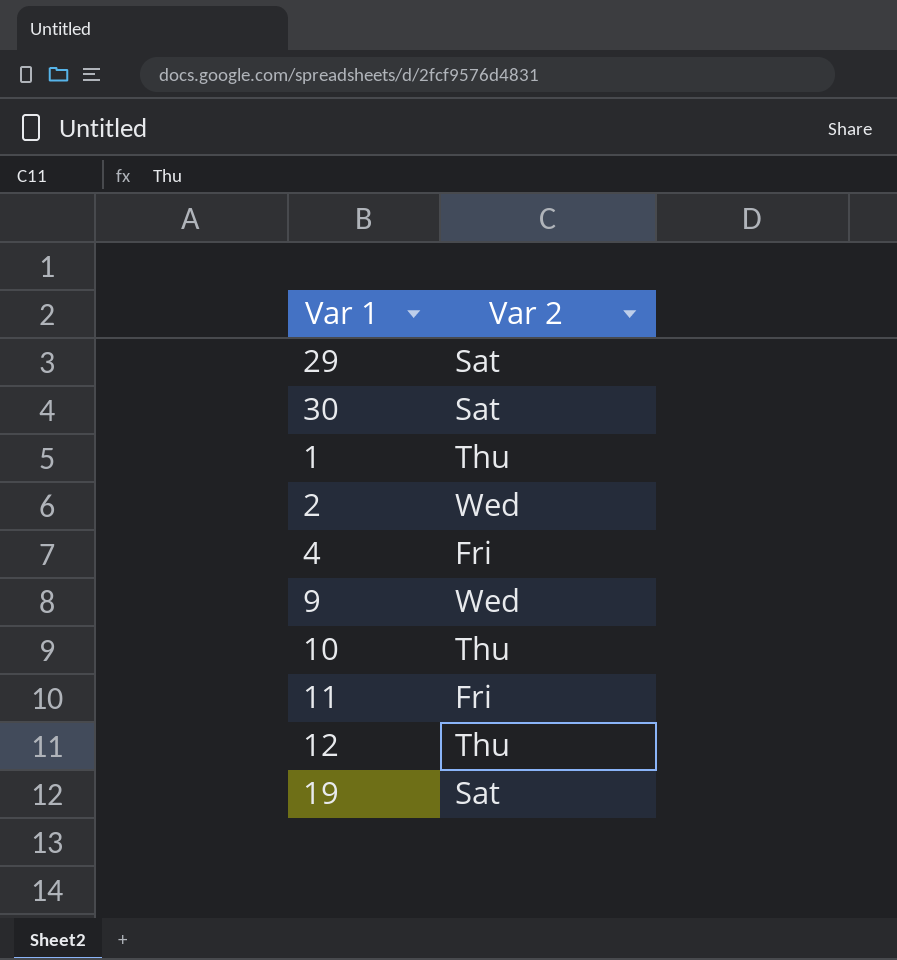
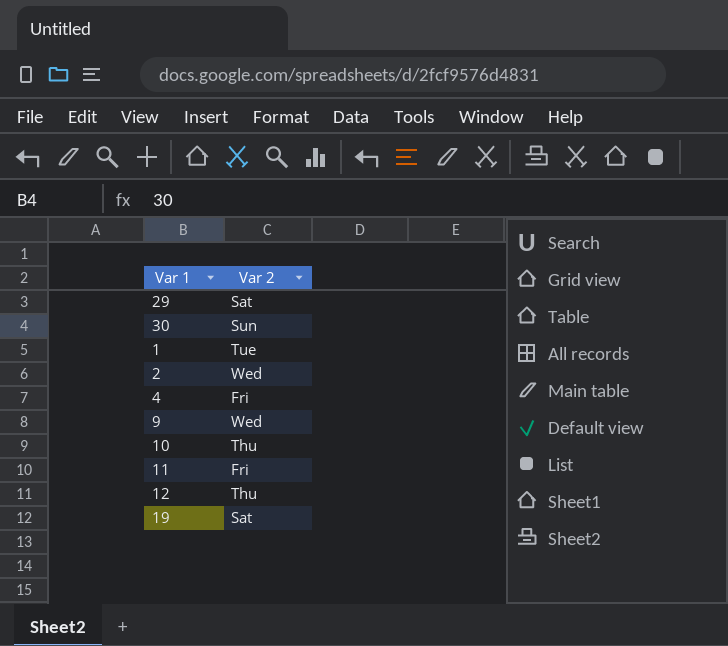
30 | Var 2: Sat -> Sun
1 | Var 2: Thu -> Tue

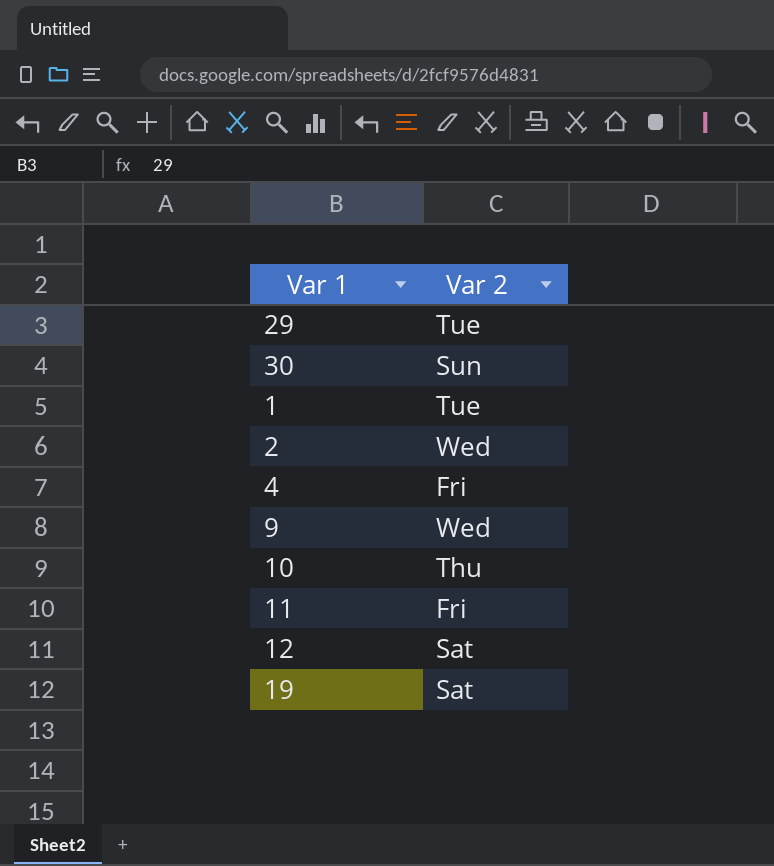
29 | Var 2: Sat -> Tue
12 | Var 2: Thu -> Sat

